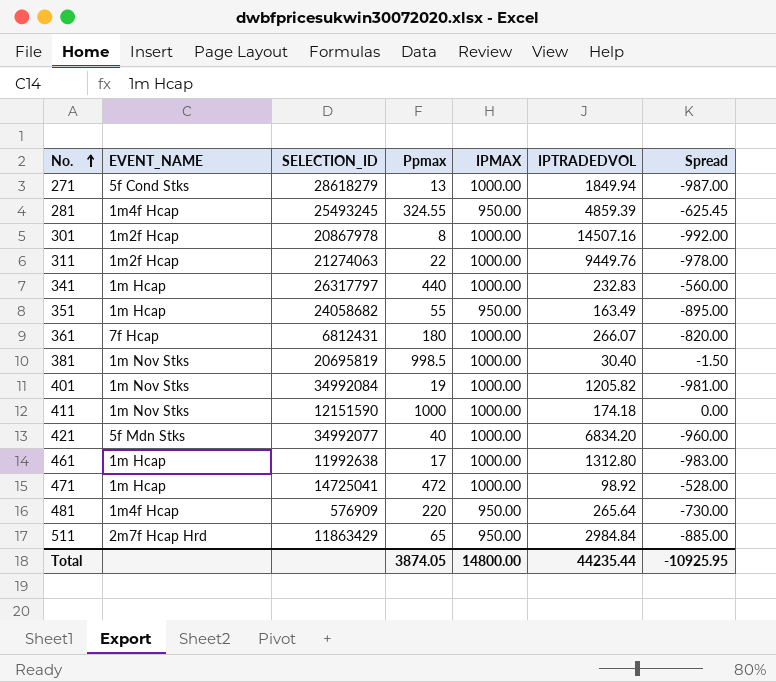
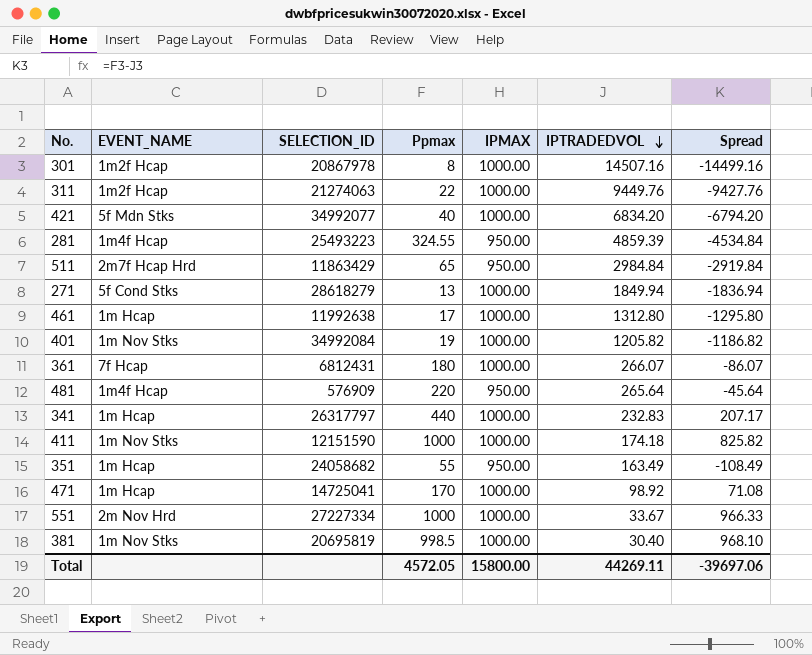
row order: No. ascending -> IPTRADEDVOL descending
column Spread | formula: [Ppmax] - [IPMAX] -> [Ppmax] - [IPTRADEDVOL]
281 | SELECTION_ID: 25493245 -> 25493223
471 | Ppmax: 472 -> 170
row 551: none -> 2m Nov Hrd | 27227334 | 1000 | 1000.00 | 33.67 | 966.33
Total | Ppmax: 3874.05 -> 4572.05
Total | IPMAX: 14800.00 -> 15800.00
Total | IPTRADEDVOL: 44235.44 -> 44269.11
Total | Spread: -10925.95 -> -39697.06

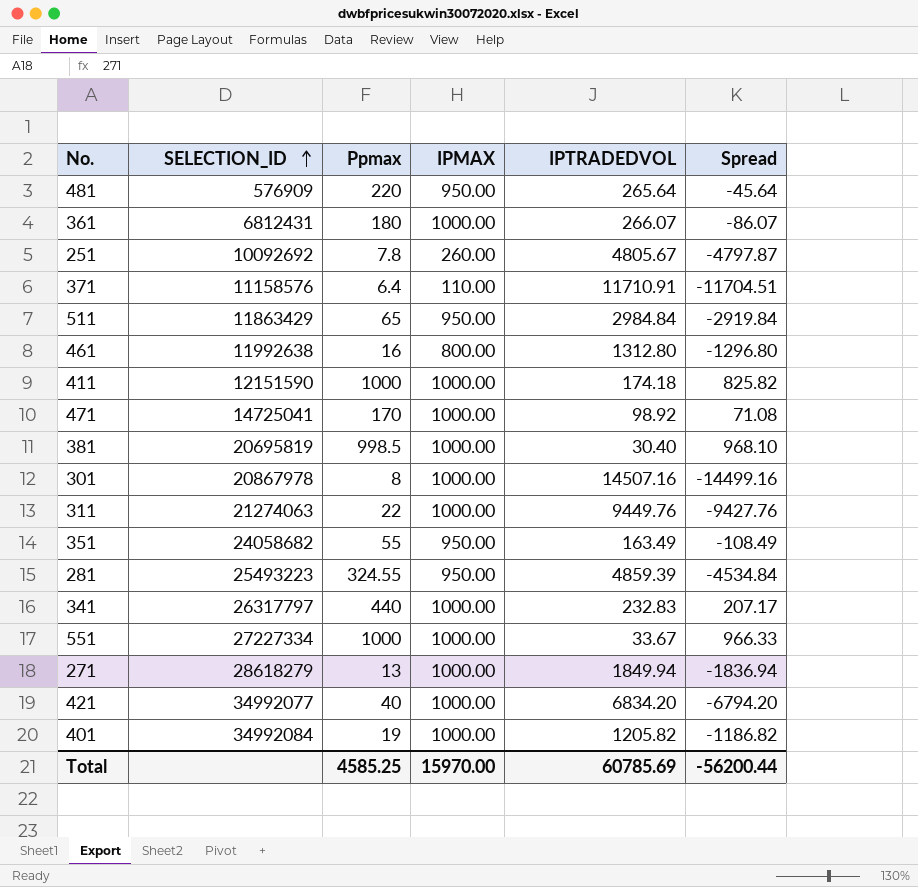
row order: IPTRADEDVOL descending -> SELECTION_ID ascending
column EVENT_NAME | position: 2 -> none
row 251: none -> 10092692 | 7.8 | 260.00 | 4805.67 | -4797.87
row 371: none -> 11158576 | 6.4 | 110.00 | 11710.91 | -11704.51
461 | Ppmax: 17 -> 16
461 | IPMAX: 1000.00 -> 800.00
461 | Spread: -1295.80 -> -1296.80
Total | Ppmax: 4572.05 -> 4585.25
Total | IPMAX: 15800.00 -> 15970.00
Total | IPTRADEDVOL: 44269.11 -> 60785.69
Total | Spread: -39697.06 -> -56200.44

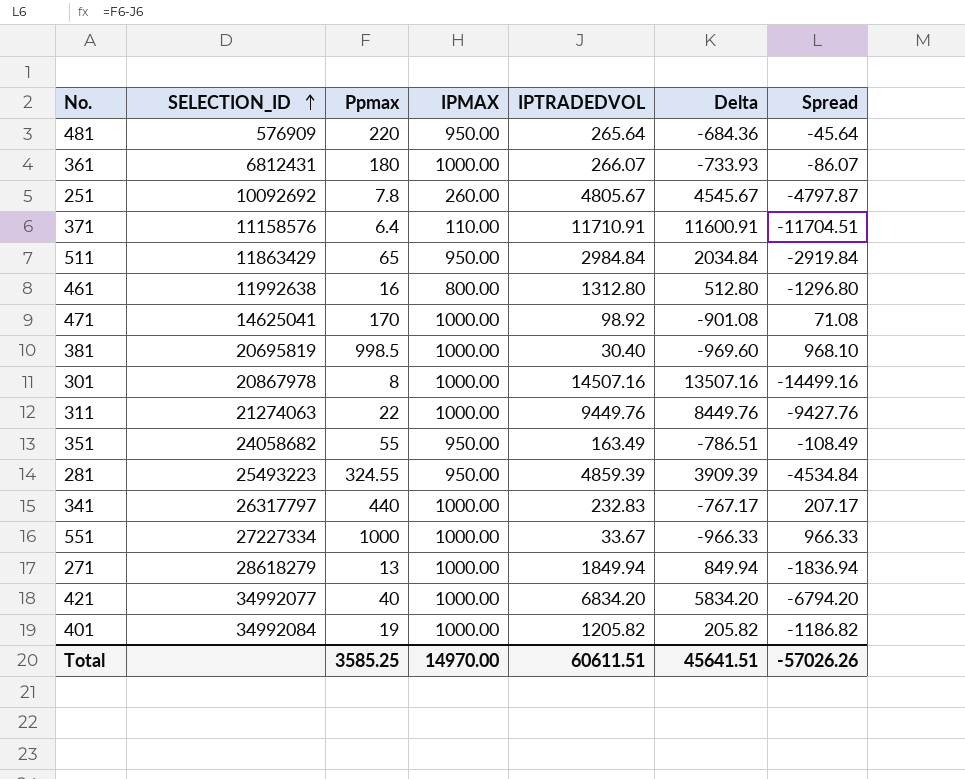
column Delta | formula: none -> [IPTRADEDVOL] - [IPMAX]
row 411: 12151590 | 1000 | 1000.00 | 174.18 | 825.82 -> none
471 | SELECTION_ID: 14725041 -> 14625041
Total | Ppmax: 4585.25 -> 3585.25
Total | IPMAX: 15970.00 -> 14970.00
Total | IPTRADEDVOL: 60785.69 -> 60611.51
Total | Spread: -56200.44 -> -57026.26

